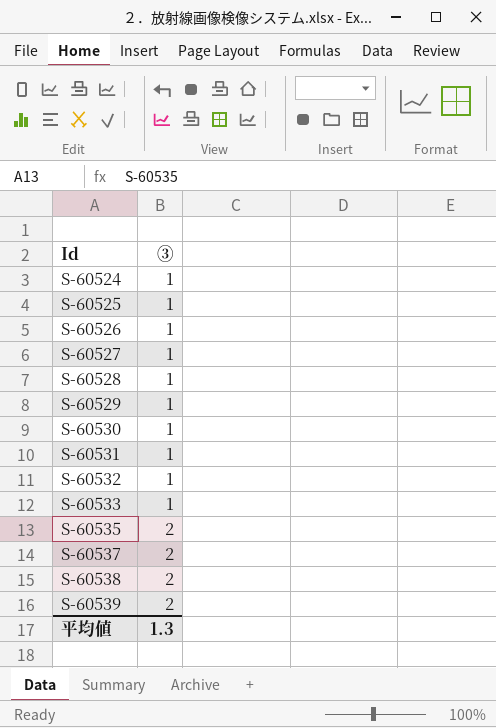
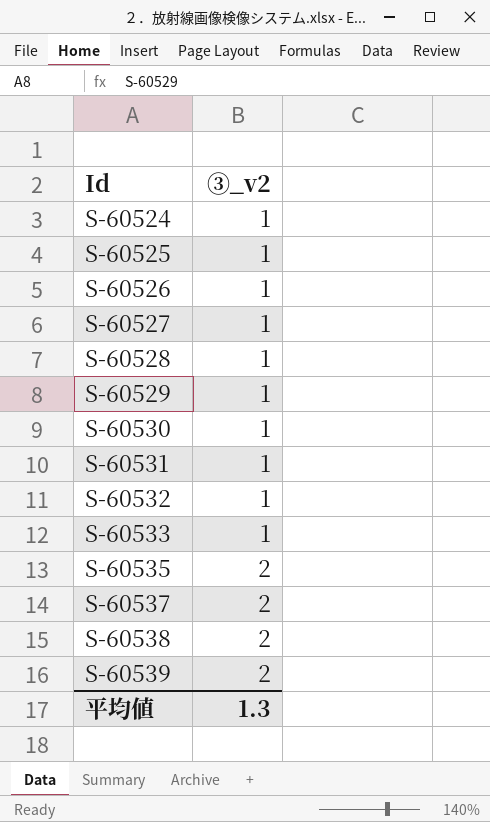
column name: ③ -> ③_v2

